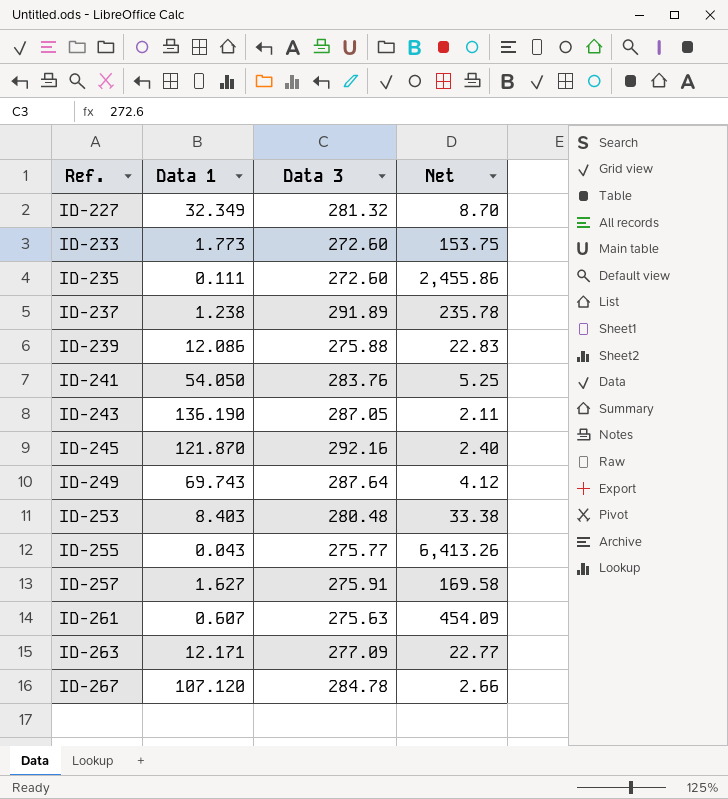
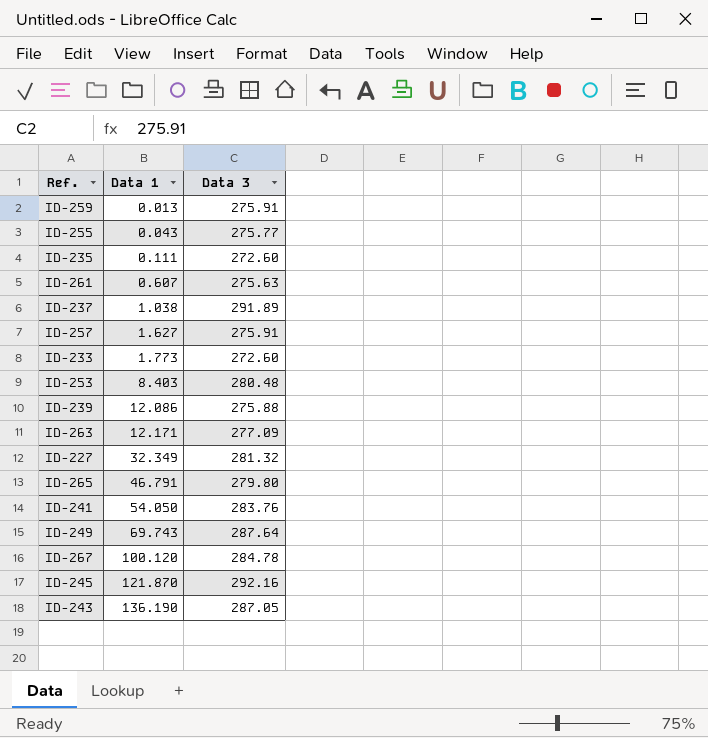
row order: Ref. ascending -> Data 1 ascending
column Net | formula: [Data 3] / [Data 1] -> none
row ID-259: none -> 0.013 | 275.91
ID-237 | Data 1: 1.238 -> 1.038
row ID-265: none -> 46.791 | 279.80
ID-267 | Data 1: 107.120 -> 100.120

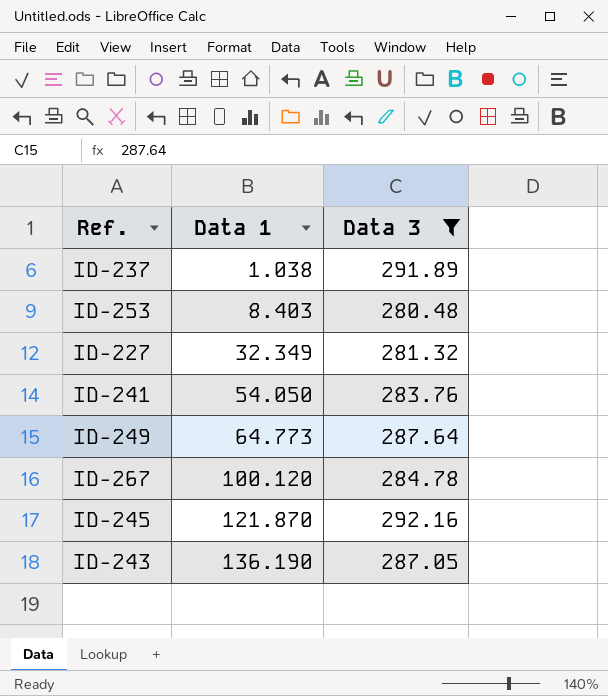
filter: none -> Data 3 >= 280.48
ID-249 | Data 1: 69.743 -> 64.773

